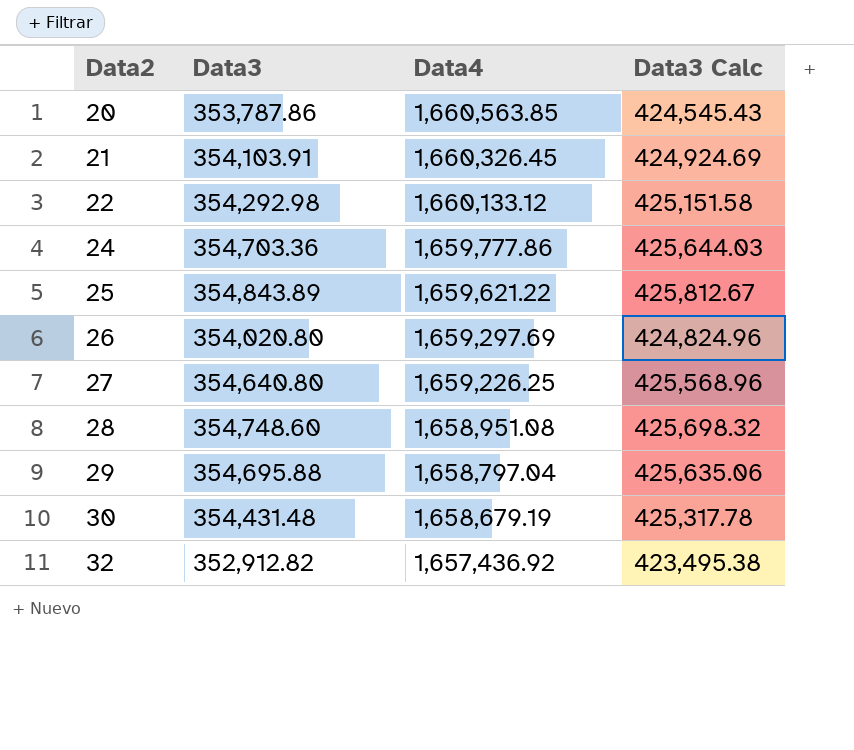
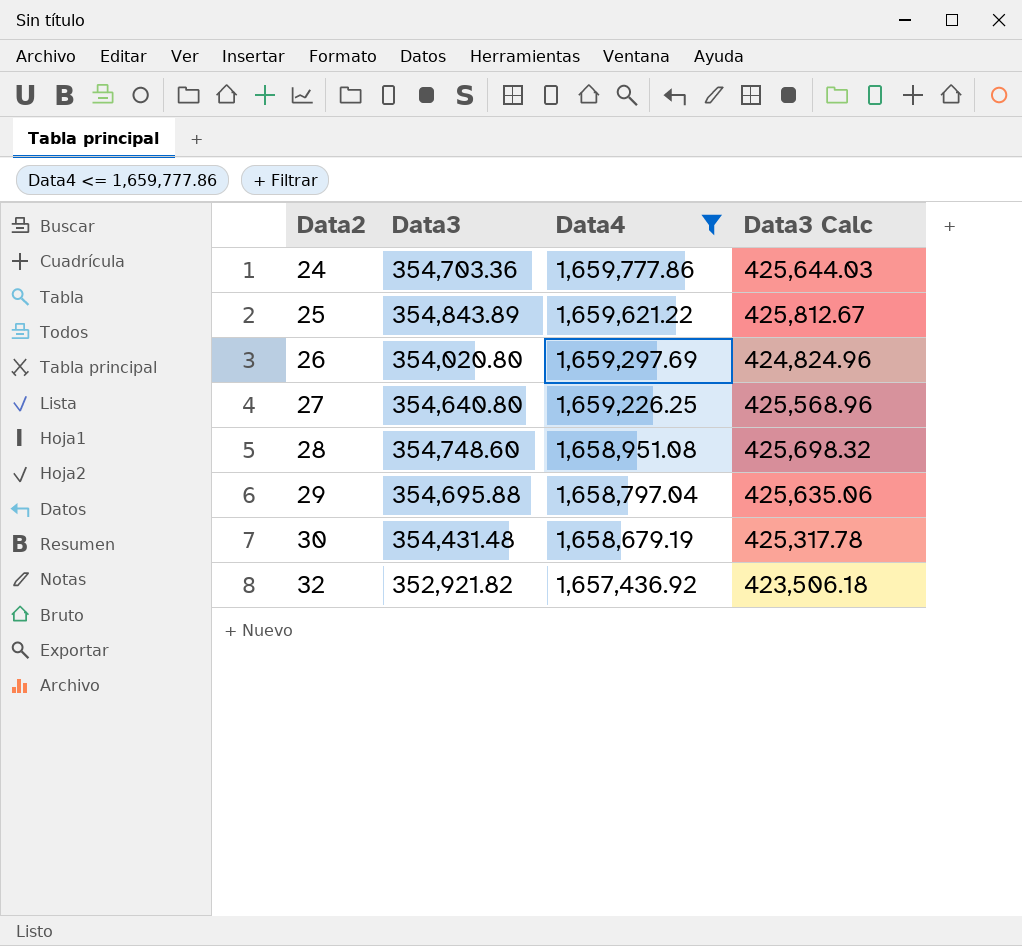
filter: none -> Data4 <= 1,659,777.86
32 | Data3: 352,912.82 -> 352,921.82
32 | Data3 Calc: 423,495.38 -> 423,506.18

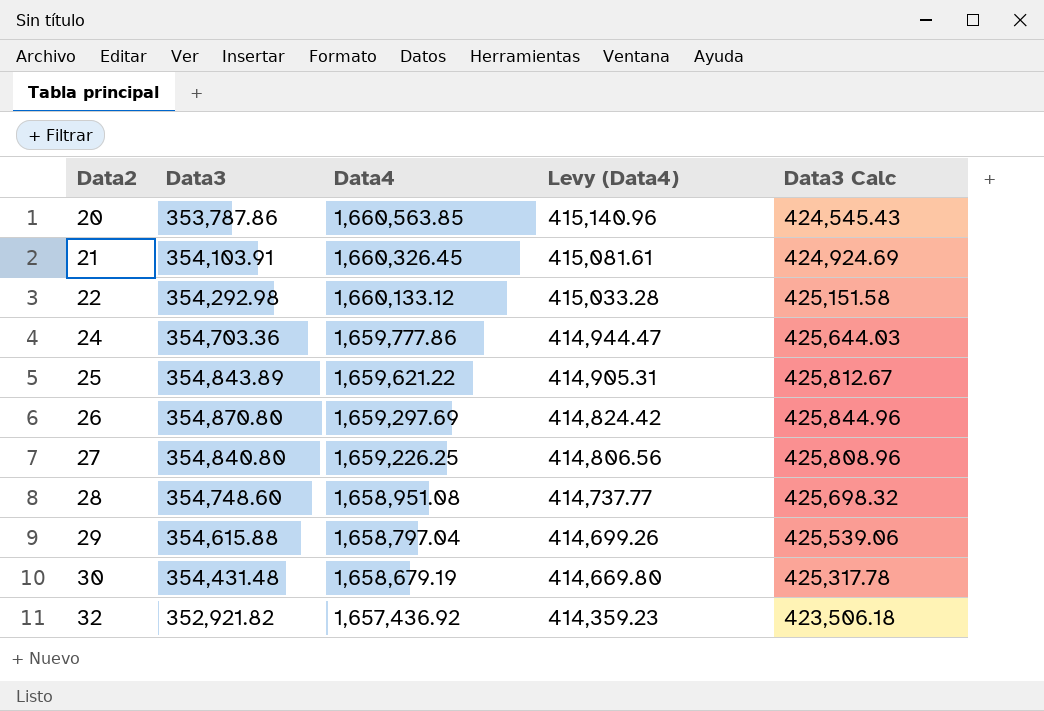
filter: Data4 <= 1,659,777.86 -> none
column Levy (Data4) | formula: none -> [Data4] * 0.25
26 | Data3: 354,020.80 -> 354,870.80
26 | Data3 Calc: 424,824.96 -> 425,844.96
27 | Data3: 354,640.80 -> 354,840.80
27 | Data3 Calc: 425,568.96 -> 425,808.96
29 | Data3: 354,695.88 -> 354,615.88
29 | Data3 Calc: 425,635.06 -> 425,539.06

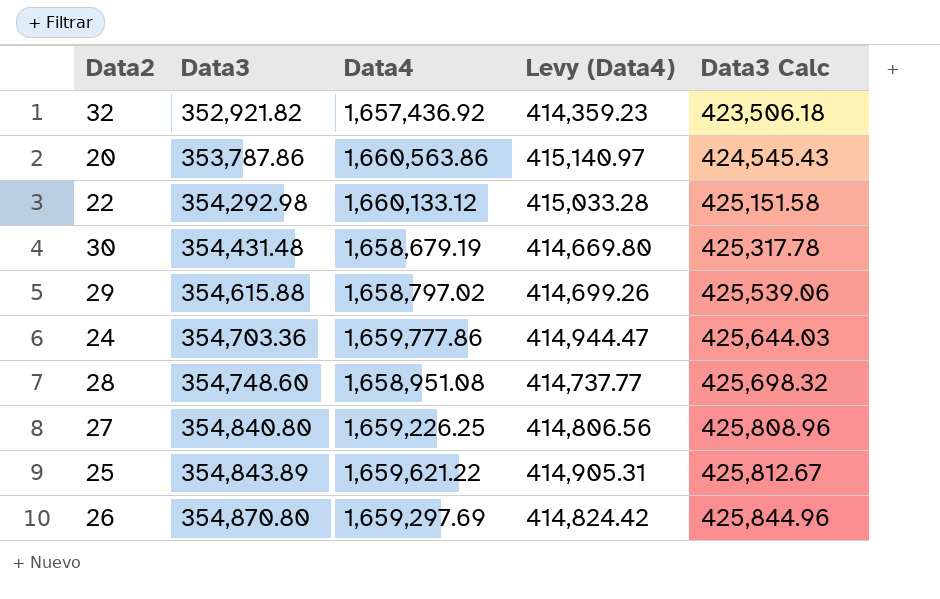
row order: Data2 ascending -> Data3 ascending
row 21: 354,103.91 | 1,660,326.45 | 415,081.61 | 424,924.69 -> none
20 | Data4: 1,660,563.85 -> 1,660,563.86
20 | Levy (Data4): 415,140.96 -> 415,140.97
29 | Data4: 1,658,797.04 -> 1,658,797.02

